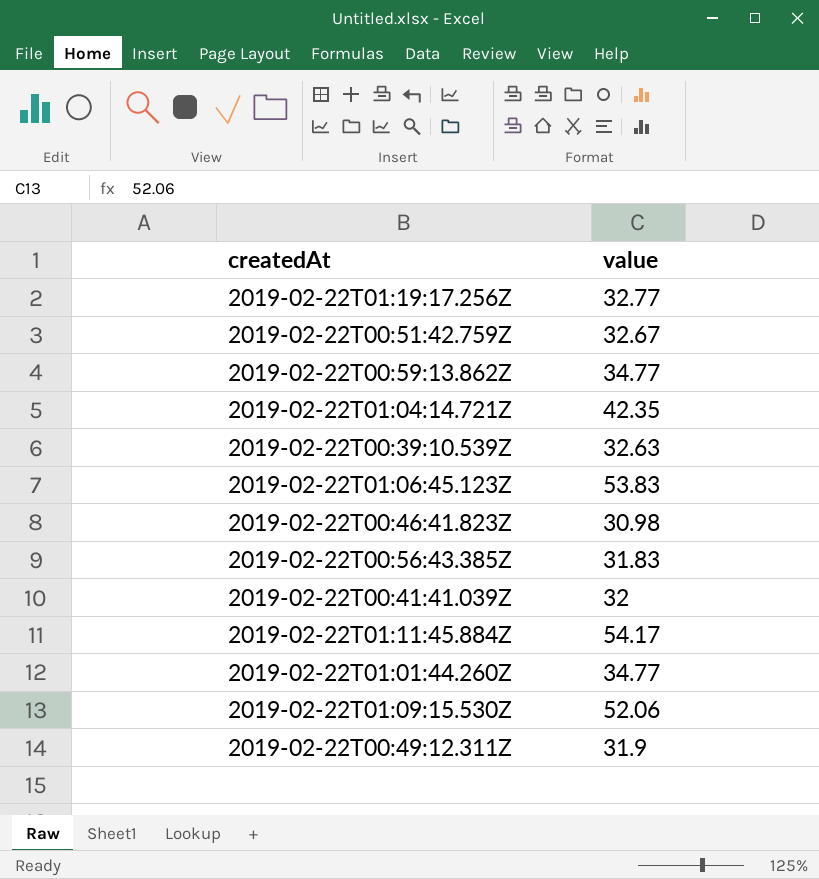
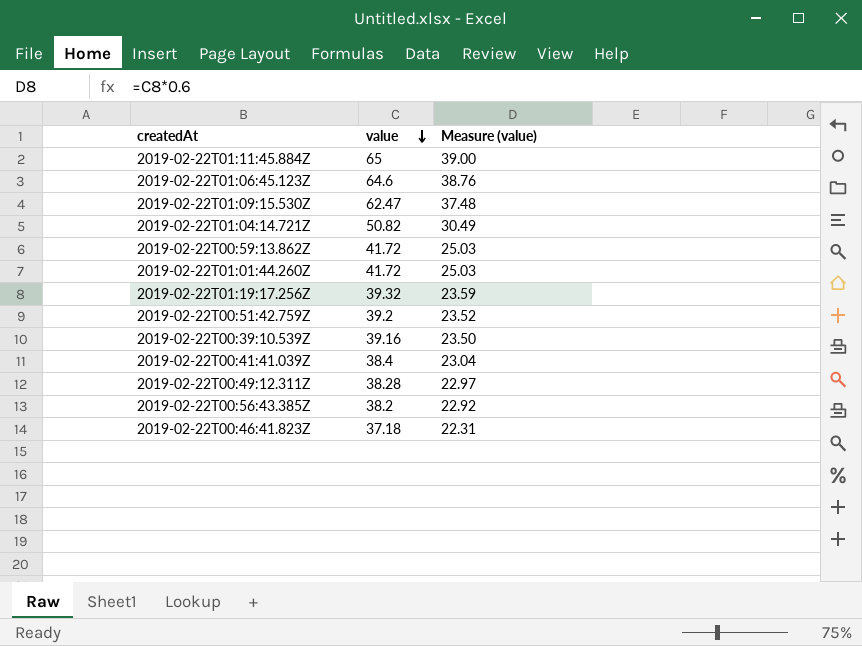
row order: none -> value descending
column Measure (value) | formula: none -> [value] * 0.6
2019-02-22T01:11:45.884Z | value: 54.17 -> 65
2019-02-22T01:06:45.123Z | value: 53.83 -> 64.6
2019-02-22T01:09:15.530Z | value: 52.06 -> 62.47
2019-02-22T01:04:14.721Z | value: 42.35 -> 50.82
2019-02-22T00:59:13.862Z | value: 34.77 -> 41.72
2019-02-22T01:01:44.260Z | value: 34.77 -> 41.72
2019-02-22T01:19:17.256Z | value: 32.77 -> 39.32
2019-02-22T00:51:42.759Z | value: 32.67 -> 39.2
2019-02-22T00:39:10.539Z | value: 32.63 -> 39.16
2019-02-22T00:41:41.039Z | value: 32 -> 38.4
2019-02-22T00:49:12.311Z | value: 31.9 -> 38.28
2019-02-22T00:56:43.385Z | value: 31.83 -> 38.2
2019-02-22T00:46:41.823Z | value: 30.98 -> 37.18

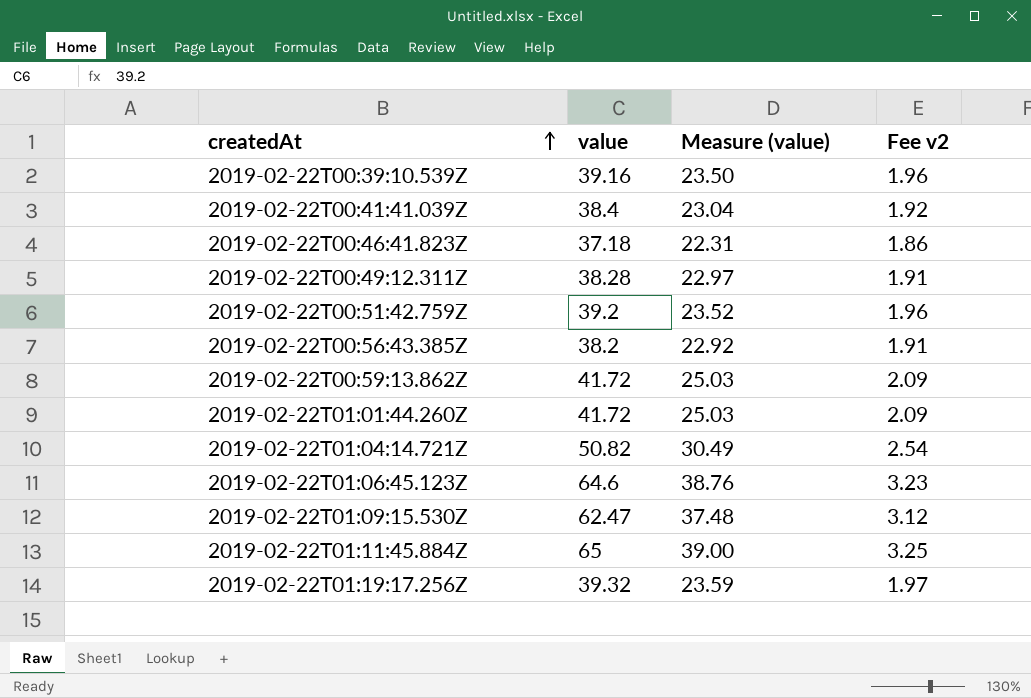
row order: value descending -> createdAt ascending
column Fee v2 | formula: none -> [value] * 0.05

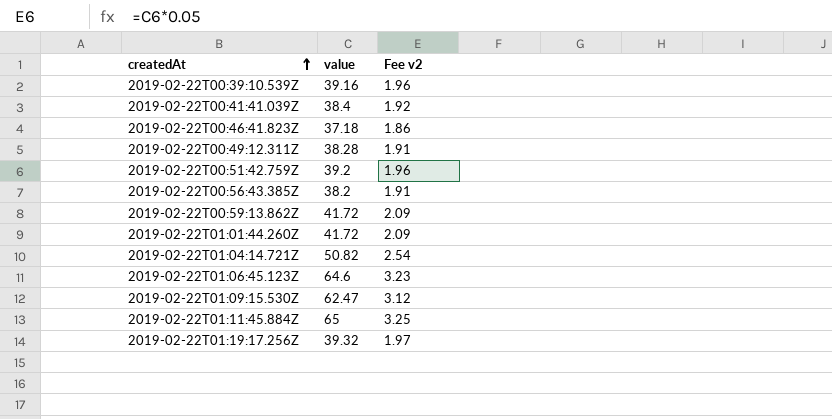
column Measure (value) | formula: [value] * 0.6 -> none

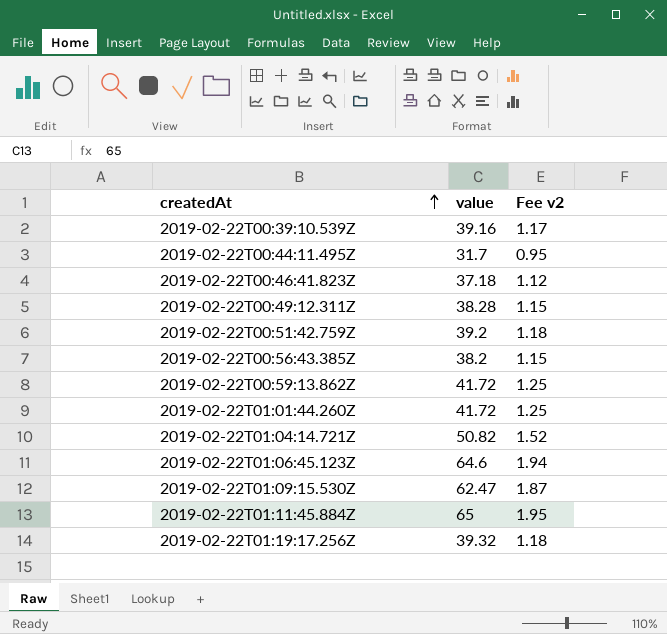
column Fee v2 | formula: [value] * 0.05 -> [value] * 0.03
row 2019-02-22T00:41:41.039Z: 38.4 | 1.92 -> none
row 2019-02-22T00:44:11.495Z: none -> 31.7 | 0.95

